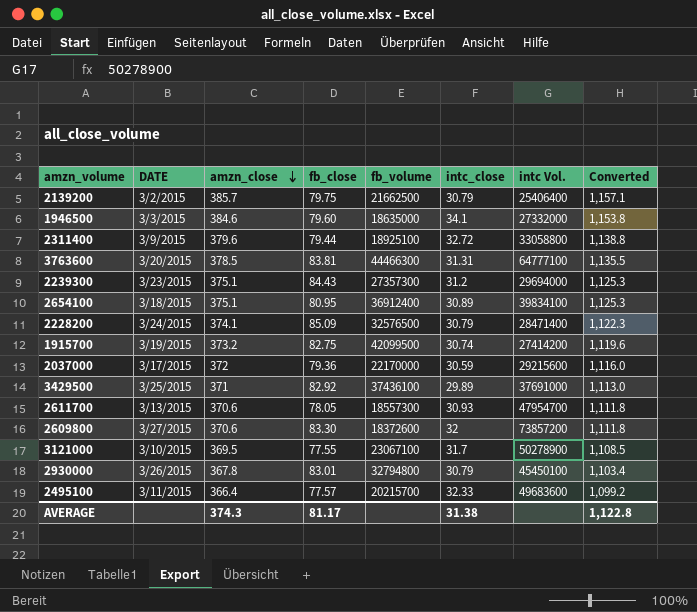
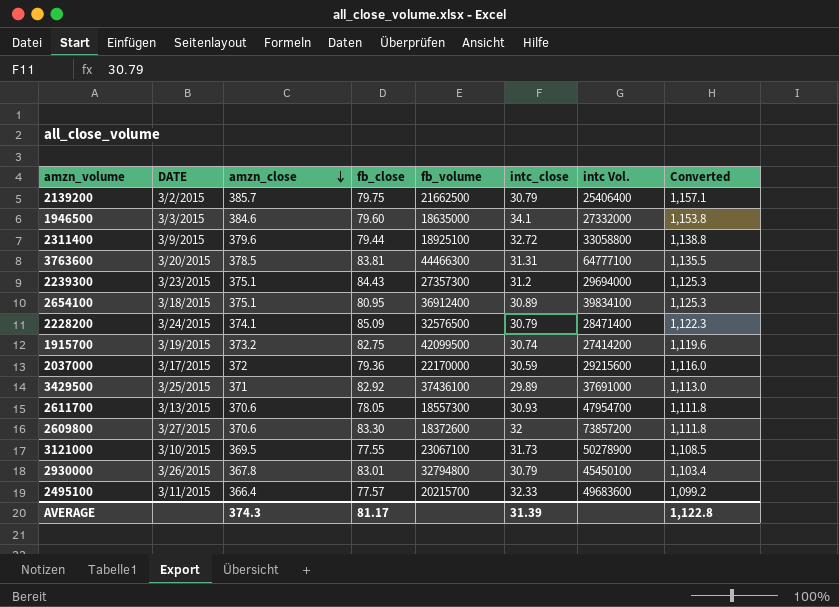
3121000 | intc_close: 31.7 -> 31.73
AVERAGE | intc_close: 31.38 -> 31.39

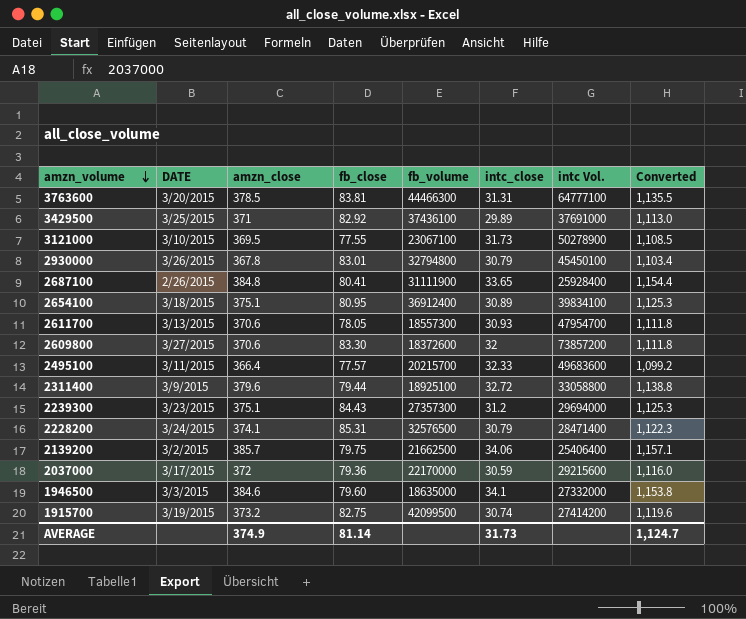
row order: amzn_close descending -> amzn_volume descending
row 2687100: none -> 2/26/2015 | 384.8 | 80.41 | 31111900 | 33.65 | 25928400 | 1,154.4
2228200 | fb_close: 85.09 -> 85.31
2139200 | intc_close: 30.79 -> 34.06
AVERAGE | amzn_close: 374.3 -> 374.9
AVERAGE | fb_close: 81.17 -> 81.14
AVERAGE | intc_close: 31.39 -> 31.73
AVERAGE | Converted: 1,122.8 -> 1,124.7

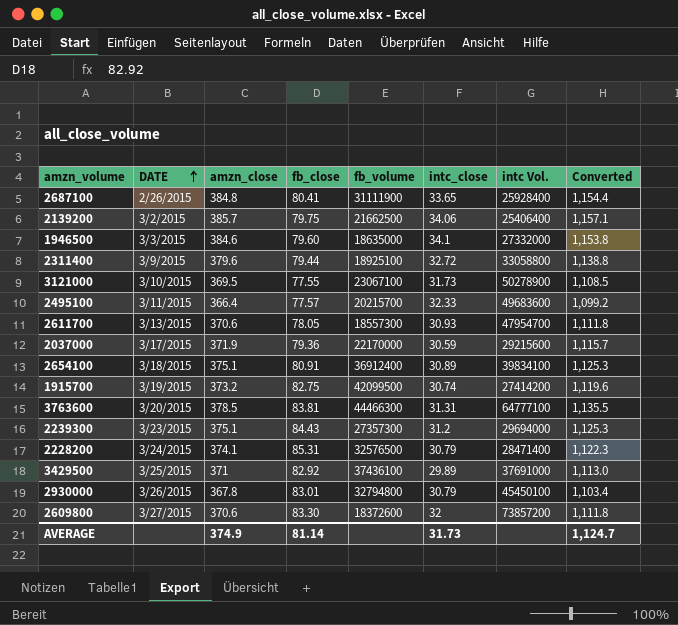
row order: amzn_volume descending -> DATE ascending
2037000 | amzn_close: 372 -> 371.9
2037000 | Converted: 1,116.0 -> 1,115.7
2654100 | fb_close: 80.95 -> 80.91

